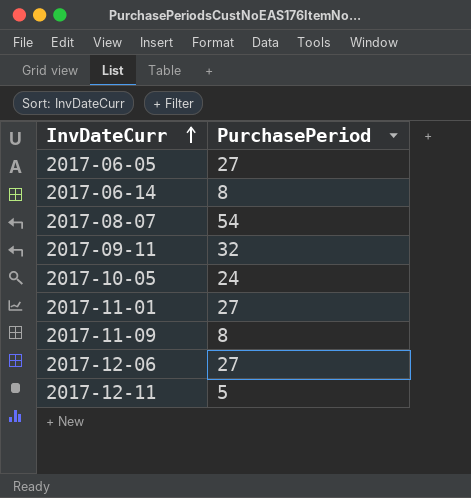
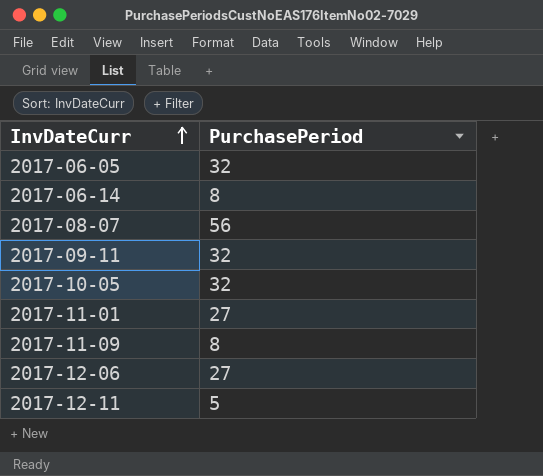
2017-06-05 | PurchasePeriod: 27 -> 32
2017-08-07 | PurchasePeriod: 54 -> 56
2017-10-05 | PurchasePeriod: 24 -> 32

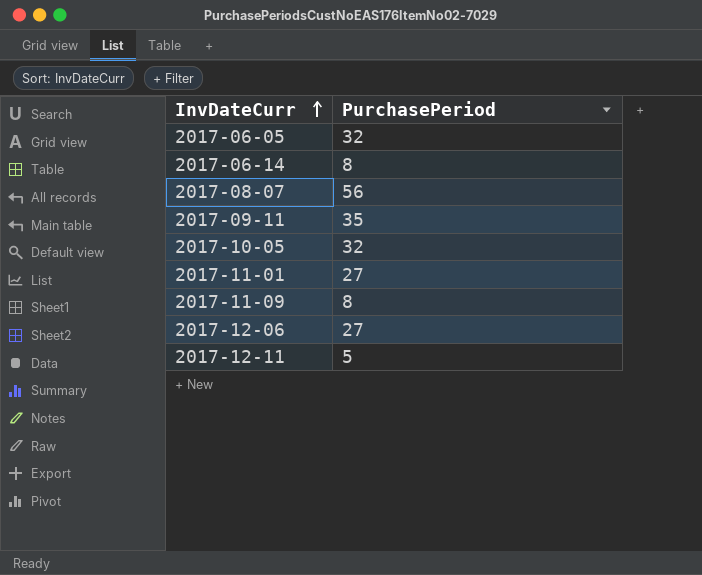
2017-09-11 | PurchasePeriod: 32 -> 35

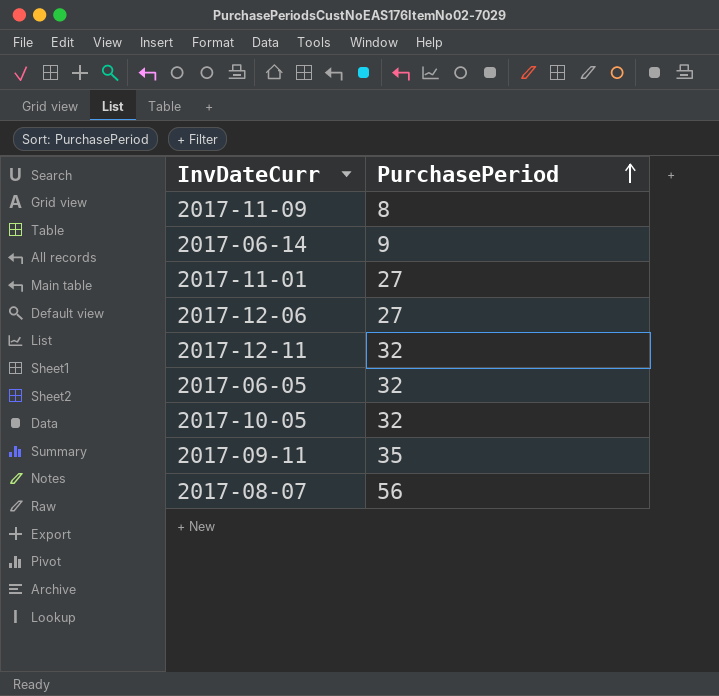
row order: InvDateCurr ascending -> PurchasePeriod ascending
2017-06-14 | PurchasePeriod: 8 -> 9
2017-12-11 | PurchasePeriod: 5 -> 32

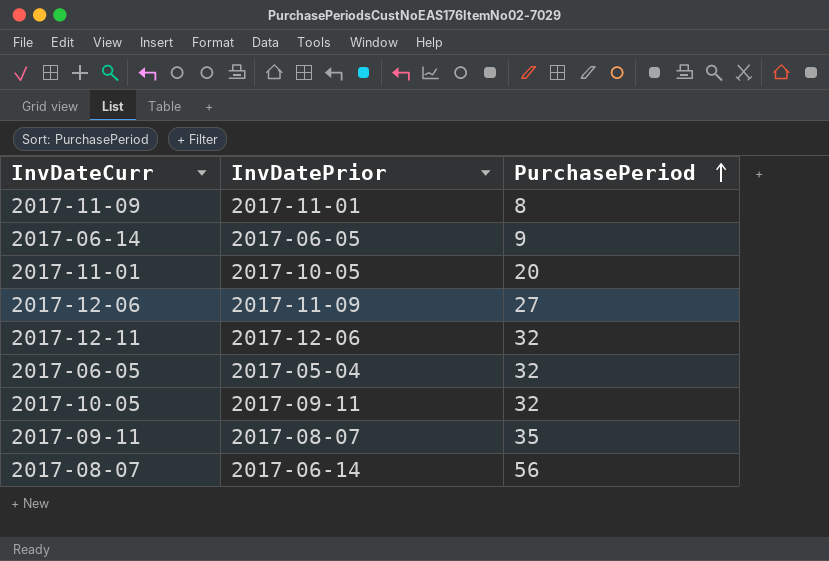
column InvDatePrior | position: none -> 2
2017-11-01 | PurchasePeriod: 27 -> 20

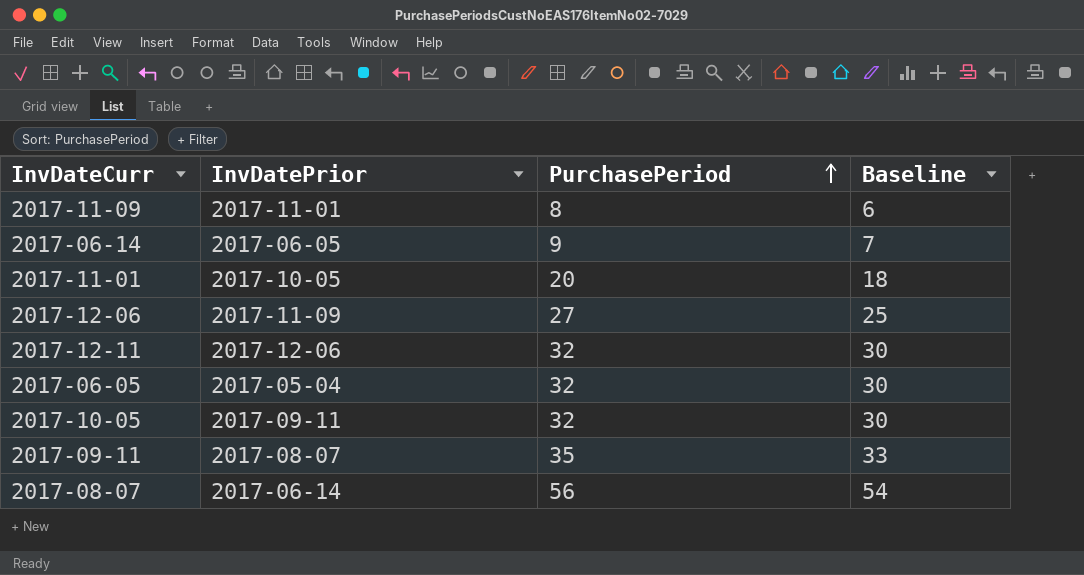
column Baseline | formula: none -> [PurchasePeriod] - 2

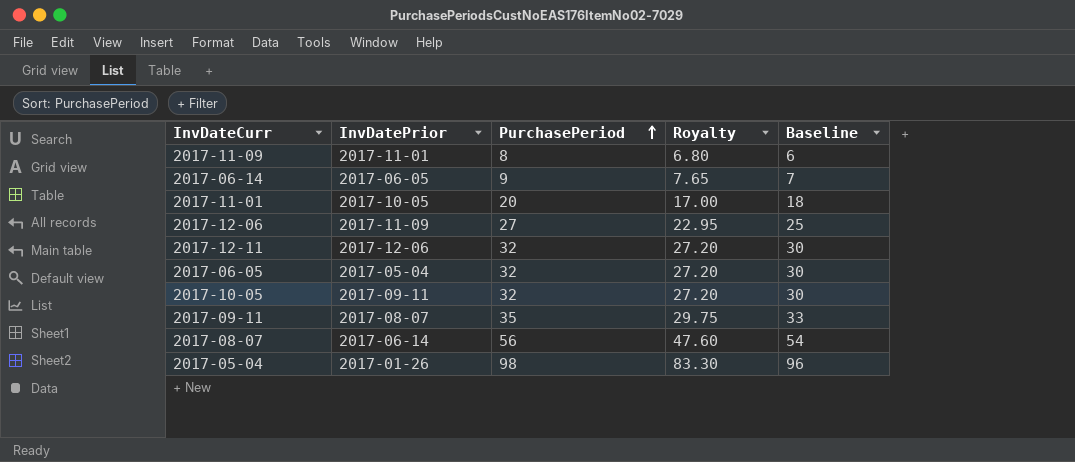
column Royalty | formula: none -> [PurchasePeriod] * 0.85
row 2017-05-04: none -> 2017-01-26 | 98 | 83.30 | 96

